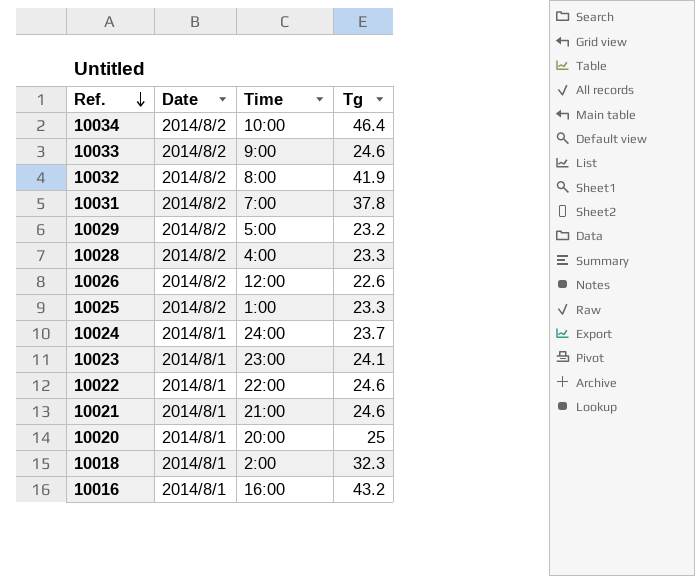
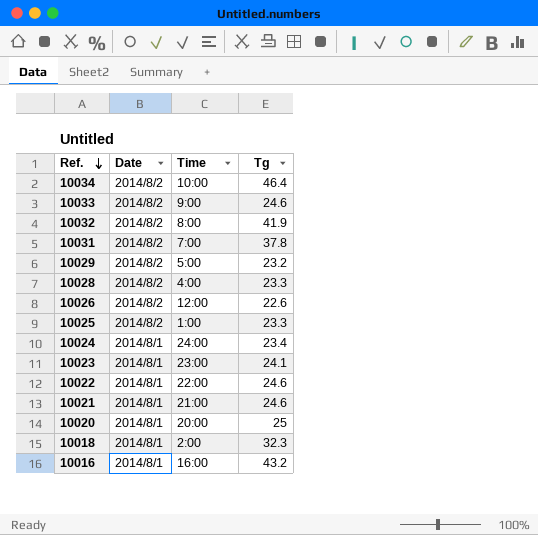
10024 | Tg: 23.7 -> 23.4

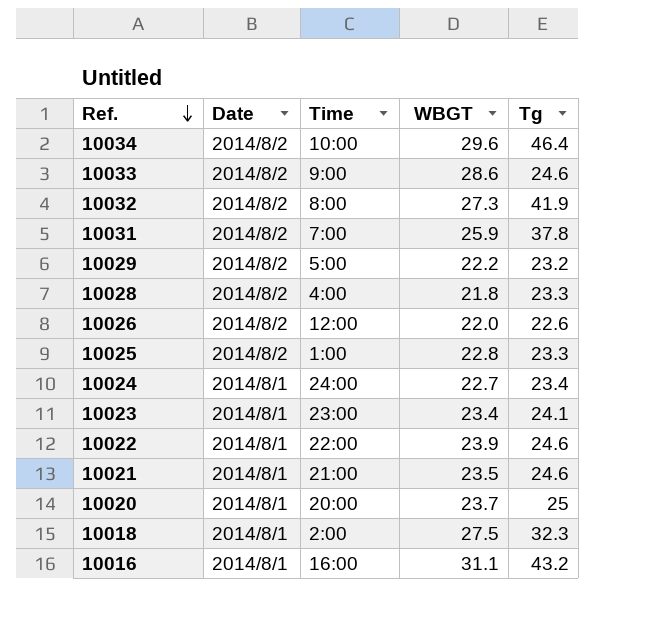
column WBGT | position: none -> 4

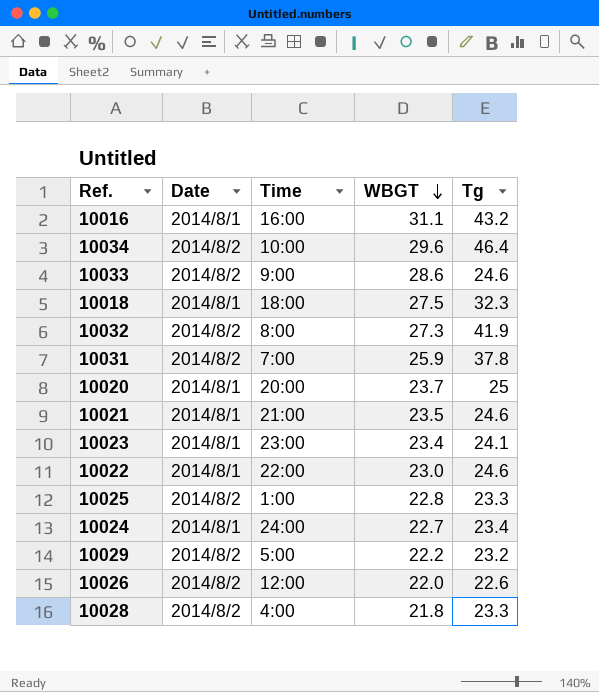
row order: Ref. descending -> WBGT descending
10018 | Time: 2:00 -> 18:00
10022 | WBGT: 23.9 -> 23.0

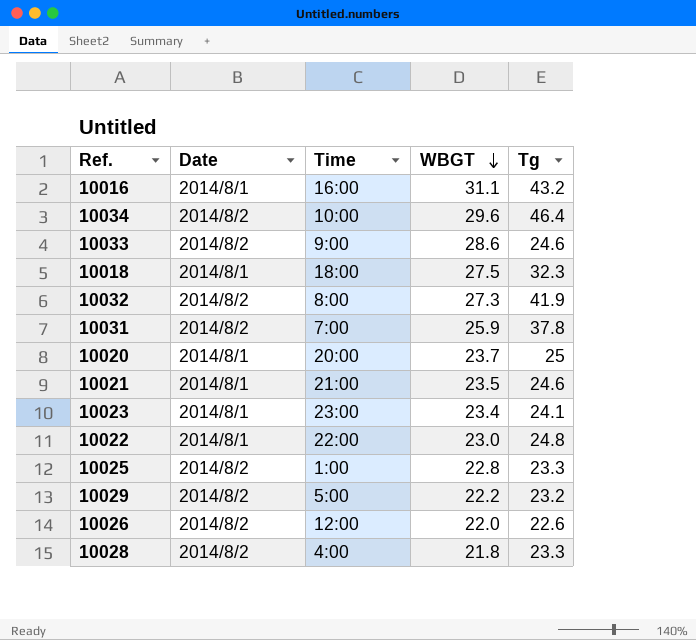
row 10024: 2014/8/1 | 24:00 | 22.7 | 23.4 -> none
10022 | Tg: 24.6 -> 24.8

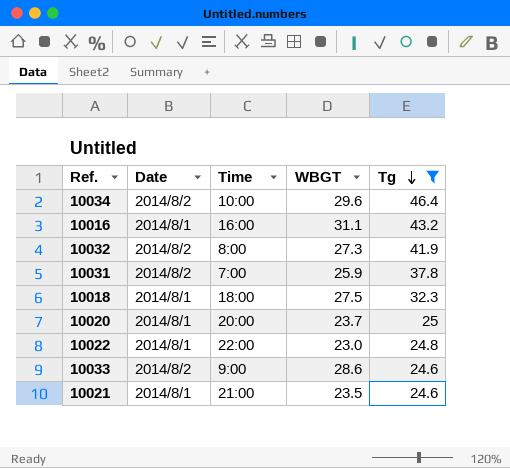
filter: none -> Tg >= 24.6
row order: WBGT descending -> Tg descending

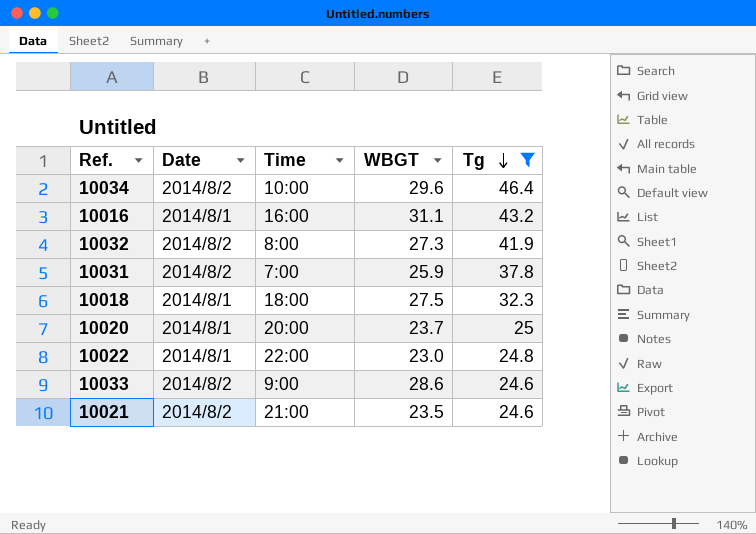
10021 | Date: 2014/8/1 -> 2014/8/2

